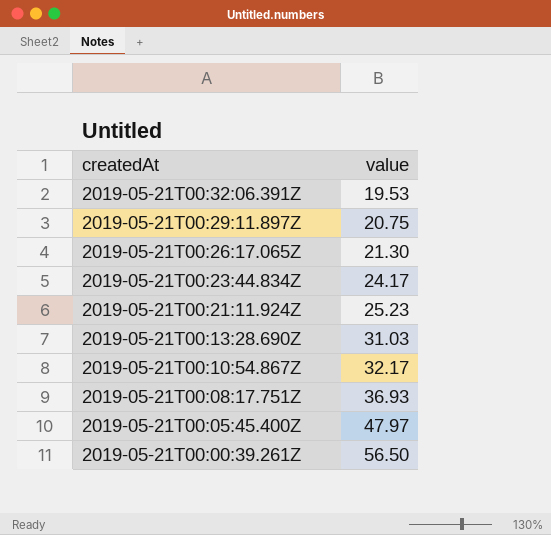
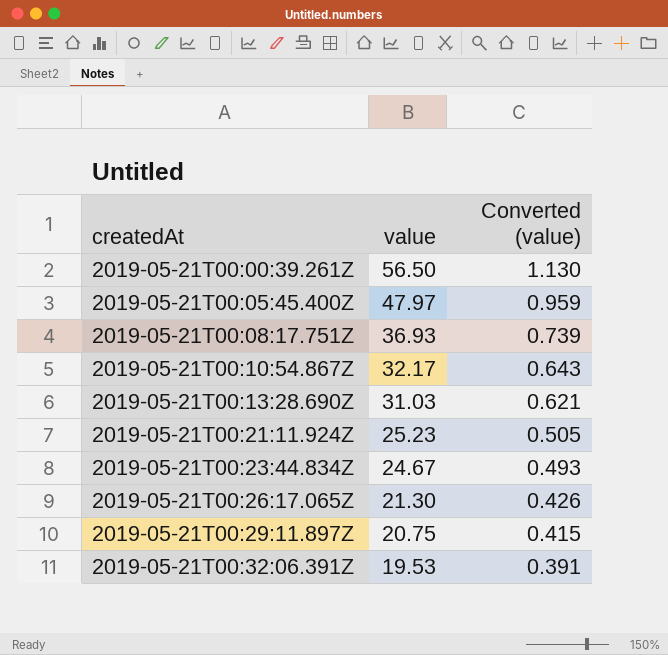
row order: createdAt descending -> createdAt ascending
column Converted (value) | formula: none -> [value] * 0.02
2019-05-21T00:23:44.834Z | value: 24.17 -> 24.67

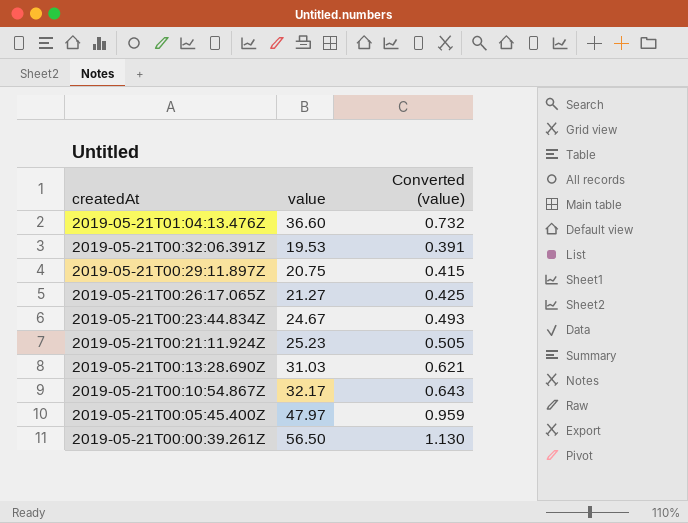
row order: createdAt ascending -> createdAt descending
row 2019-05-21T00:08:17.751Z: 36.93 | 0.739 -> none
row 2019-05-21T01:04:13.476Z: none -> 36.60 | 0.732
2019-05-21T00:26:17.065Z | value: 21.30 -> 21.27
2019-05-21T00:26:17.065Z | Converted (value): 0.426 -> 0.425

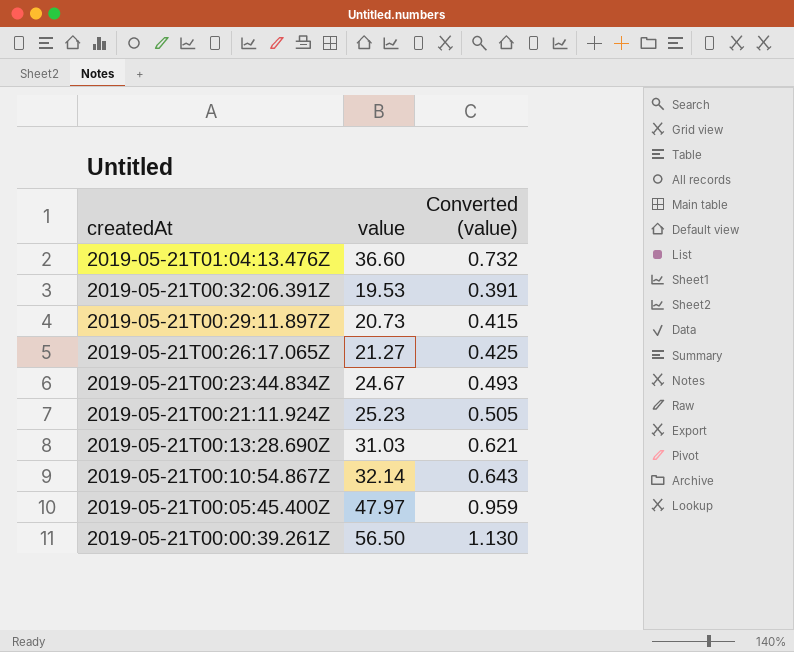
2019-05-21T00:29:11.897Z | value: 20.75 -> 20.73
2019-05-21T00:10:54.867Z | value: 32.17 -> 32.14

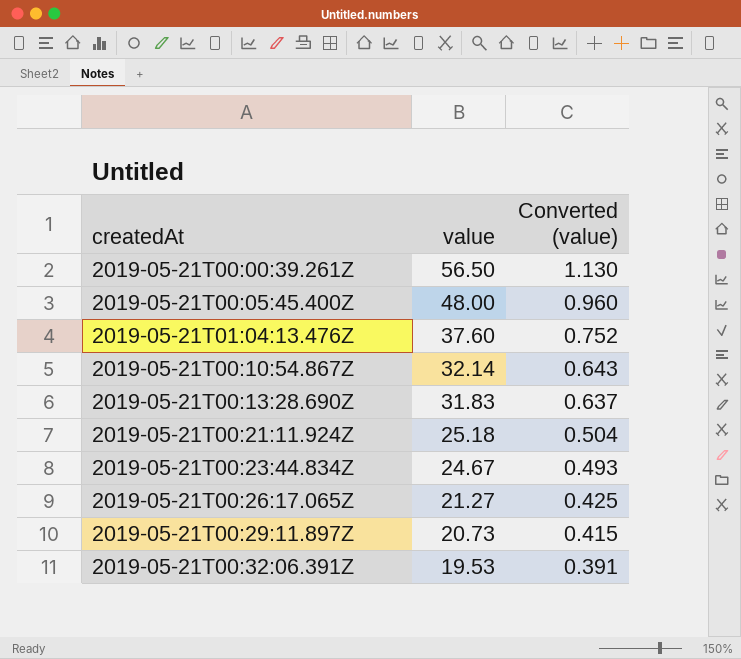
row order: createdAt descending -> value descending
2019-05-21T00:05:45.400Z | value: 47.97 -> 48.00
2019-05-21T00:05:45.400Z | Converted (value): 0.959 -> 0.960
2019-05-21T01:04:13.476Z | value: 36.60 -> 37.60
2019-05-21T01:04:13.476Z | Converted (value): 0.732 -> 0.752
2019-05-21T00:13:28.690Z | value: 31.03 -> 31.83
2019-05-21T00:13:28.690Z | Converted (value): 0.621 -> 0.637
2019-05-21T00:21:11.924Z | value: 25.23 -> 25.18
2019-05-21T00:21:11.924Z | Converted (value): 0.505 -> 0.504

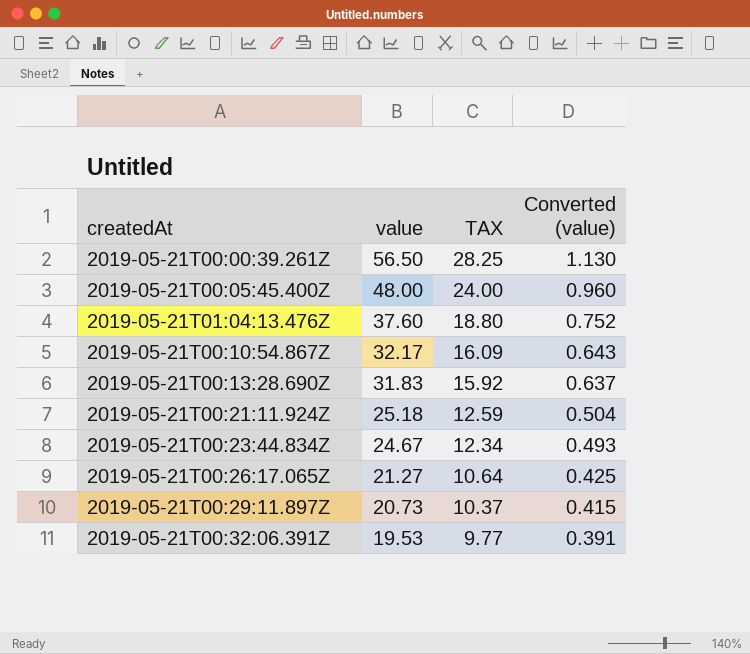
column TAX | formula: none -> [value] * 0.5
2019-05-21T00:10:54.867Z | value: 32.14 -> 32.17

